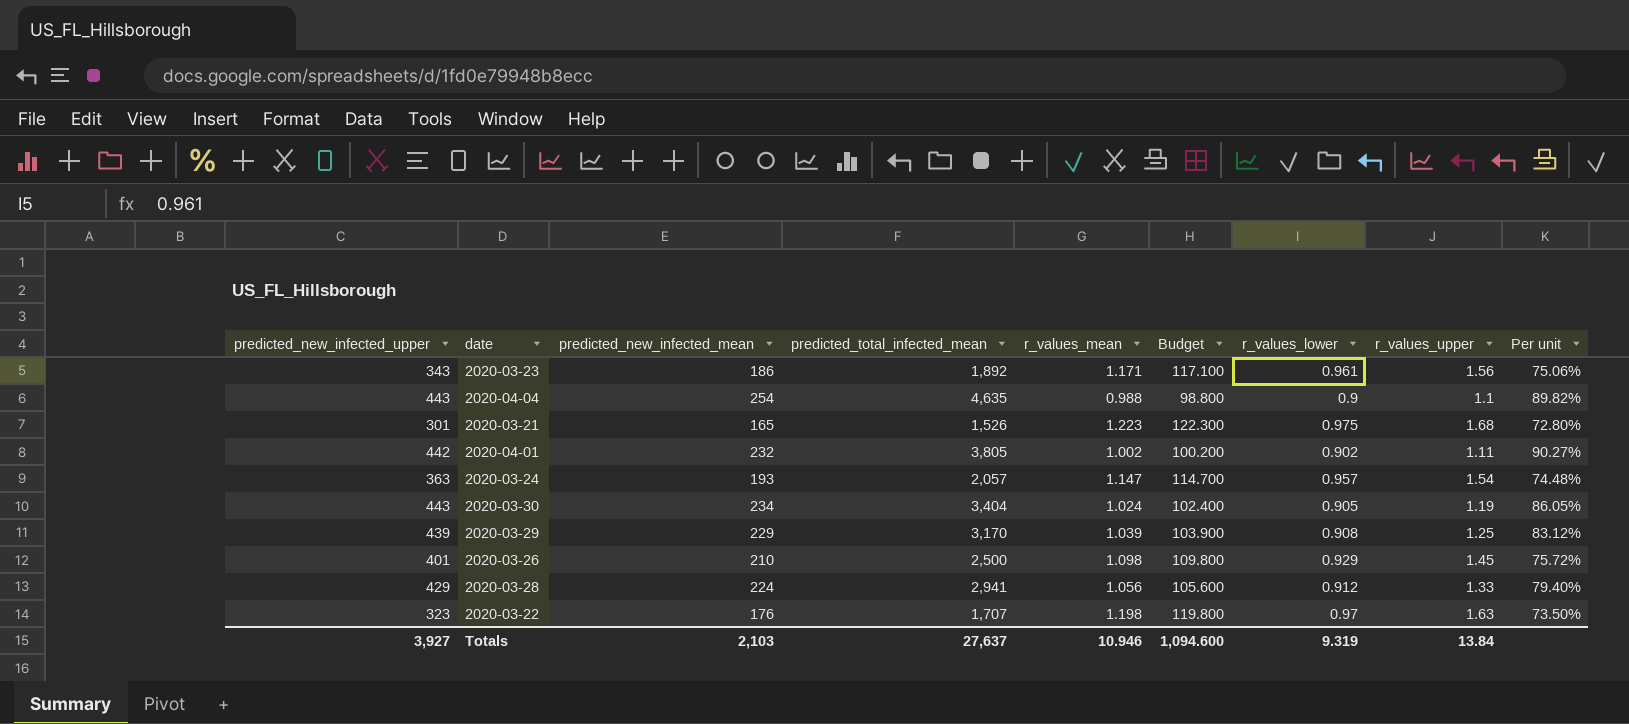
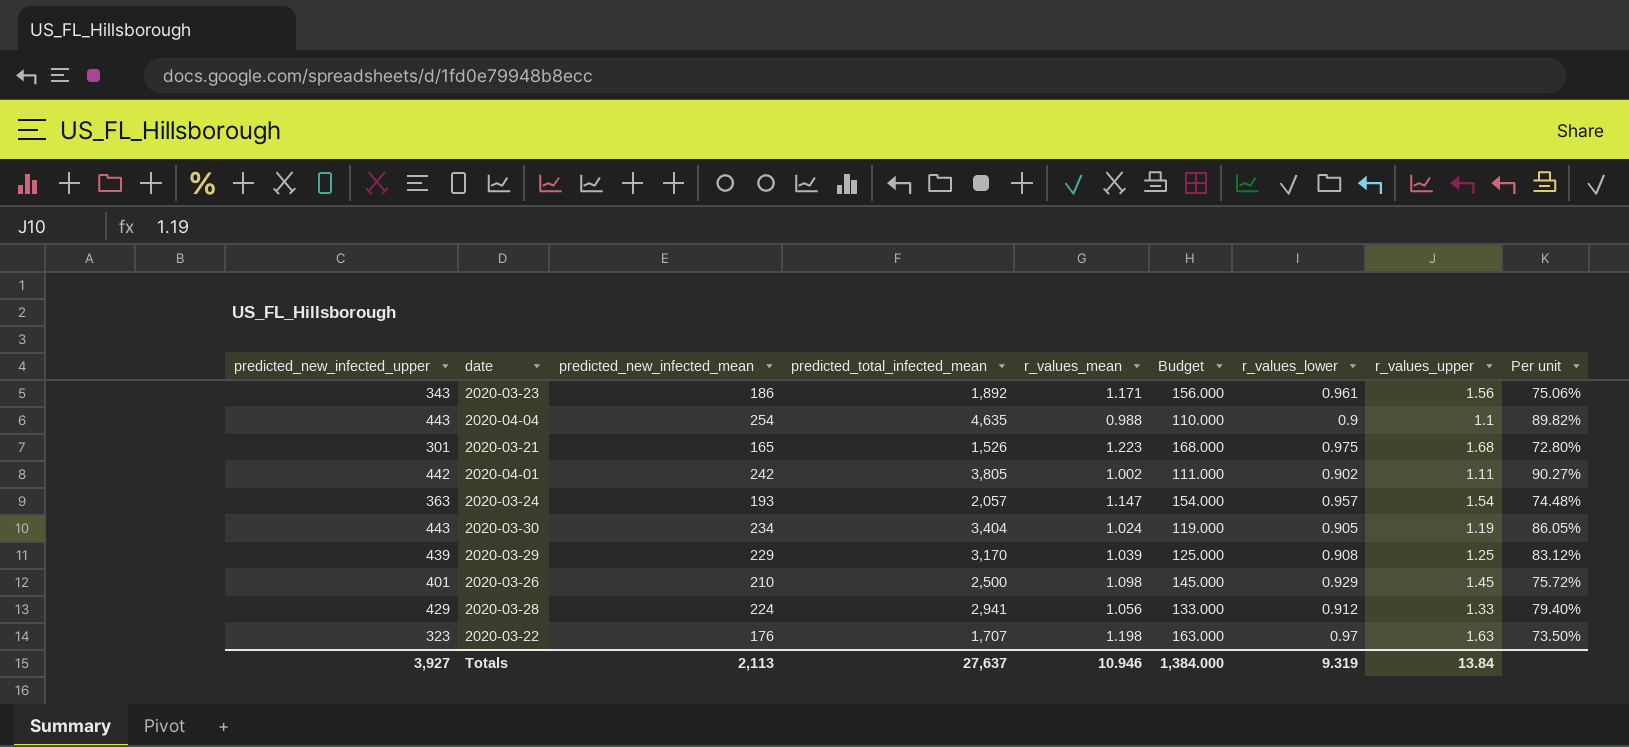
column Budget | formula: [r_values_mean] * 100 -> [r_values_upper] * 100
2020-04-01 | predicted_new_infected_mean: 232 -> 242
Totals | predicted_new_infected_mean: 2,103 -> 2,113
Totals | Budget: 1,094.600 -> 1,384.000

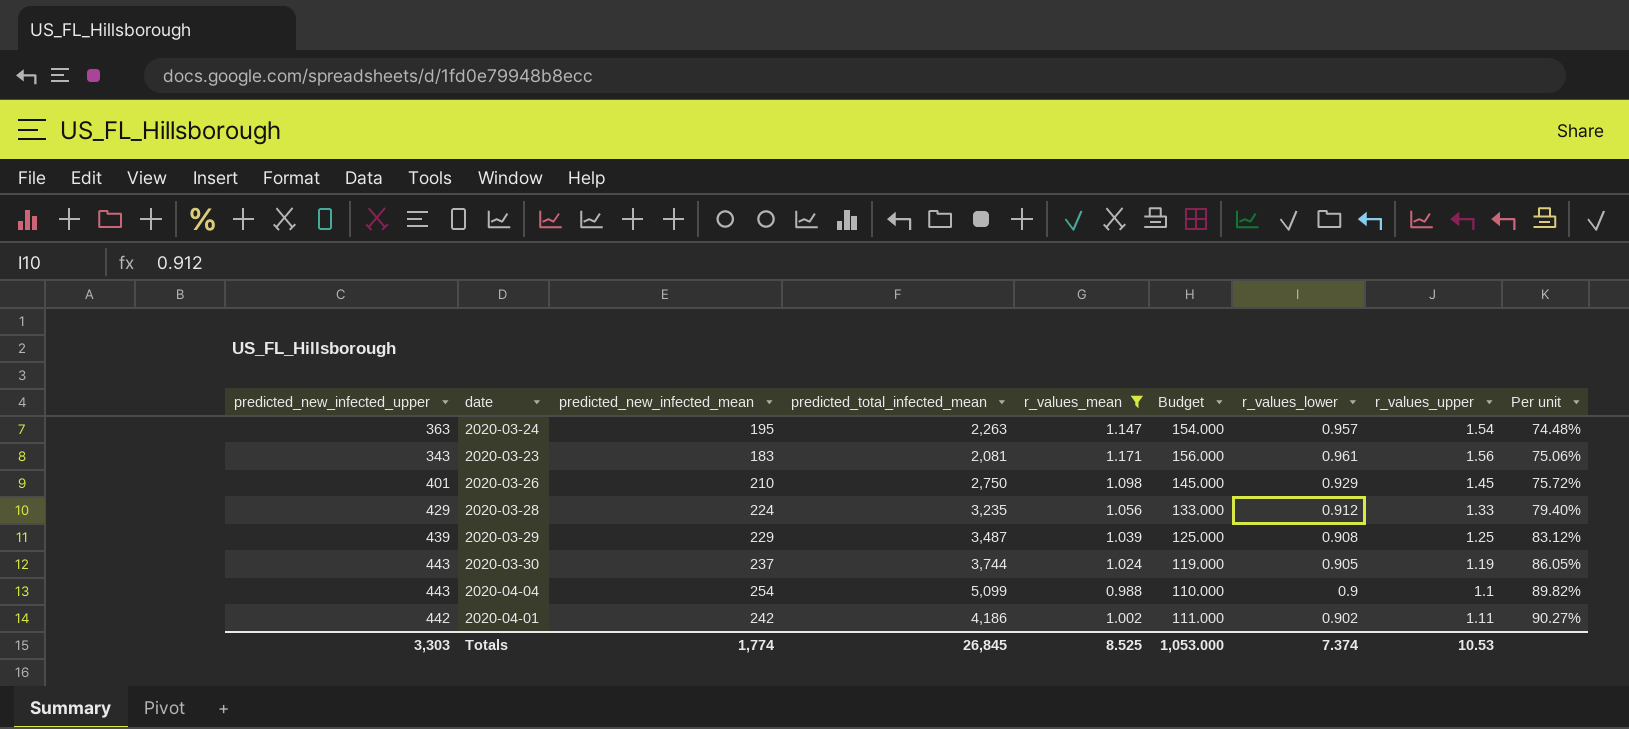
filter: none -> r_values_mean <= 1.171
row order: none -> Per unit ascending
2020-03-24 | predicted_new_infected_mean: 193 -> 195
2020-03-24 | predicted_total_infected_mean: 2,057 -> 2,263
2020-03-23 | predicted_new_infected_mean: 186 -> 183
2020-03-23 | predicted_total_infected_mean: 1,892 -> 2,081
2020-03-26 | predicted_total_infected_mean: 2,500 -> 2,750
2020-03-28 | predicted_total_infected_mean: 2,941 -> 3,235
2020-03-29 | predicted_total_infected_mean: 3,170 -> 3,487
2020-03-30 | predicted_new_infected_mean: 234 -> 237
2020-03-30 | predicted_total_infected_mean: 3,404 -> 3,744
2020-04-04 | predicted_total_infected_mean: 4,635 -> 5,099
2020-04-01 | predicted_total_infected_mean: 3,805 -> 4,186
Totals | predicted_new_infected_upper: 3,927 -> 3,303
Totals | predicted_new_infected_mean: 2,113 -> 1,774
Totals | predicted_total_infected_mean: 27,637 -> 26,845
Totals | r_values_mean: 10.946 -> 8.525
Totals | Budget: 1,384.000 -> 1,053.000
Totals | r_values_lower: 9.319 -> 7.374
Totals | r_values_upper: 13.84 -> 10.53

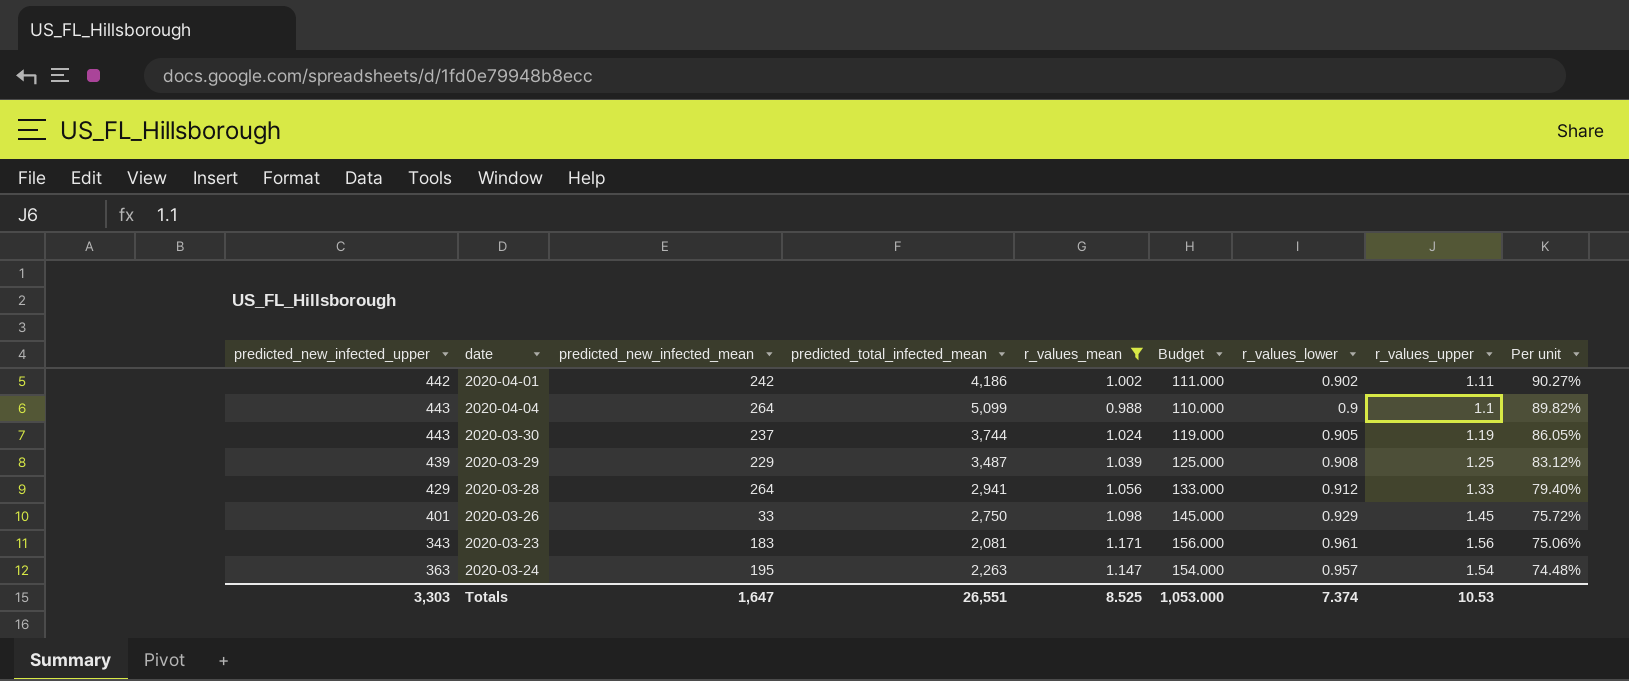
row order: Per unit ascending -> Per unit descending
2020-04-04 | predicted_new_infected_mean: 254 -> 264
2020-03-28 | predicted_new_infected_mean: 224 -> 264
2020-03-28 | predicted_total_infected_mean: 3,235 -> 2,941
2020-03-26 | predicted_new_infected_mean: 210 -> 33
Totals | predicted_new_infected_mean: 1,774 -> 1,647
Totals | predicted_total_infected_mean: 26,845 -> 26,551

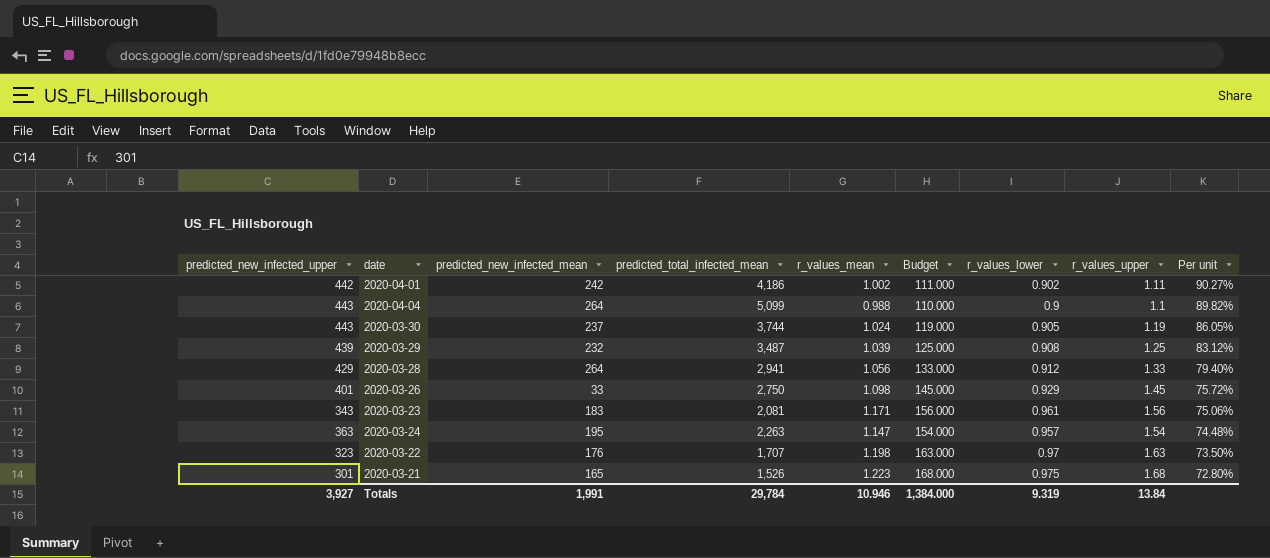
filter: r_values_mean <= 1.171 -> none
2020-03-29 | predicted_new_infected_mean: 229 -> 232
Totals | predicted_new_infected_upper: 3,303 -> 3,927
Totals | predicted_new_infected_mean: 1,647 -> 1,991
Totals | predicted_total_infected_mean: 26,551 -> 29,784
Totals | r_values_mean: 8.525 -> 10.946
Totals | Budget: 1,053.000 -> 1,384.000
Totals | r_values_lower: 7.374 -> 9.319
Totals | r_values_upper: 10.53 -> 13.84

